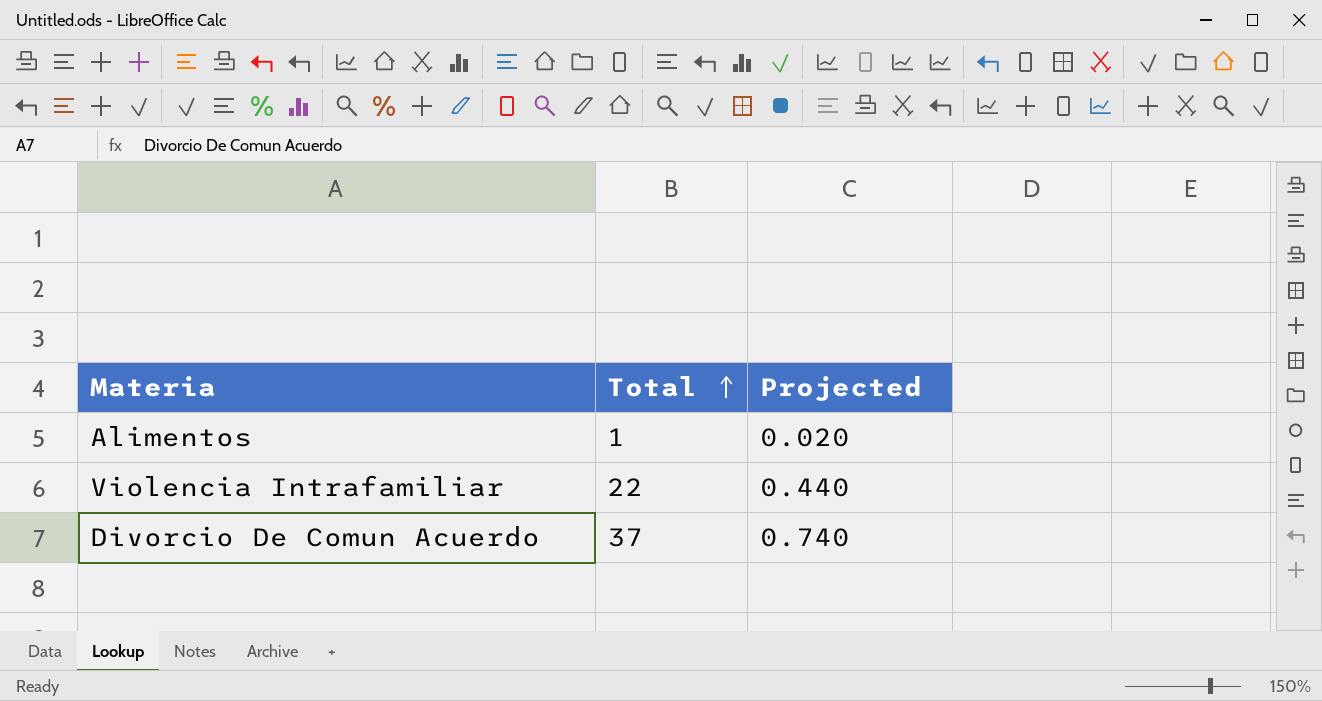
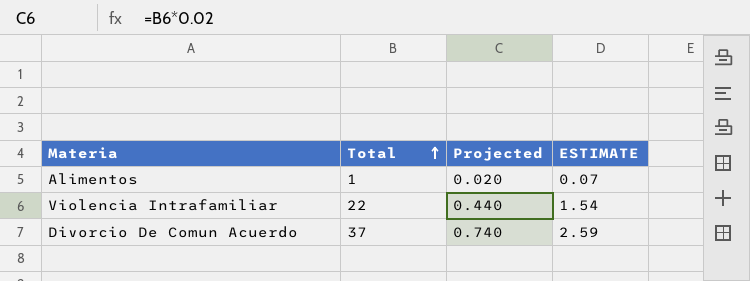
column ESTIMATE | formula: none -> [Total] * 0.07

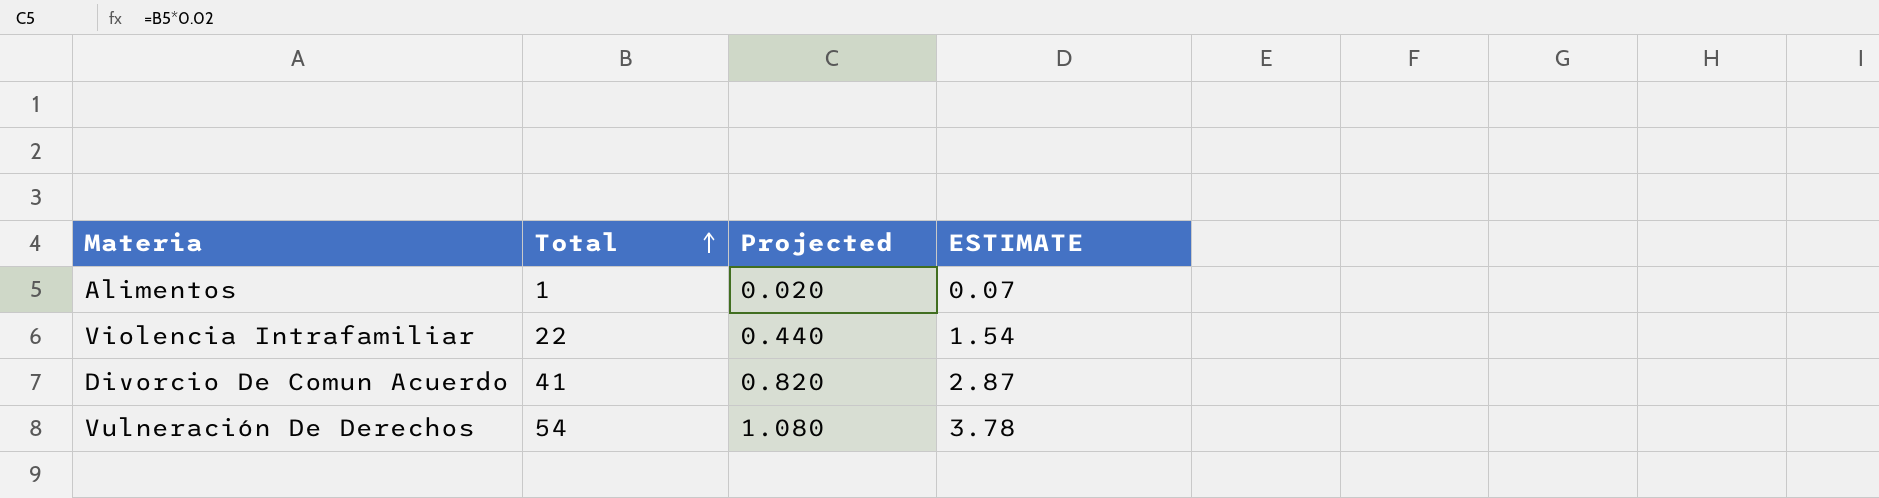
Divorcio De Comun Acuerdo | Total: 37 -> 41
Divorcio De Comun Acuerdo | Projected: 0.740 -> 0.820
Divorcio De Comun Acuerdo | ESTIMATE: 2.59 -> 2.87
row Vulneración De Derechos: none -> 54 | 1.080 | 3.78

